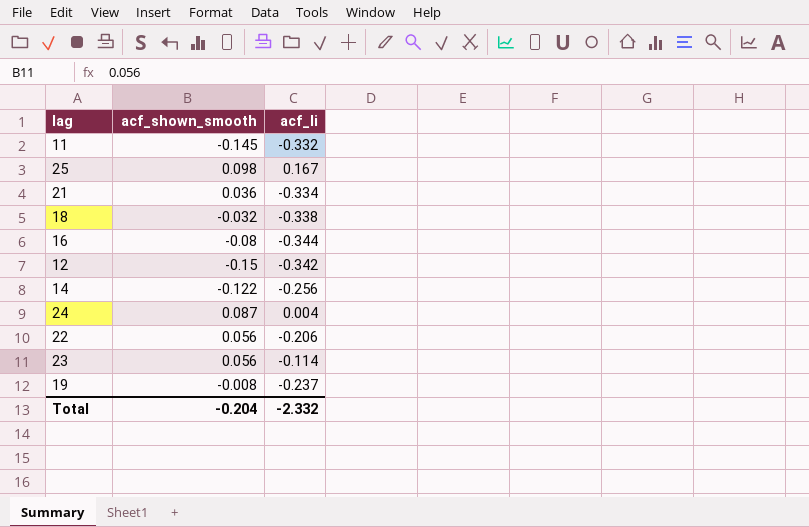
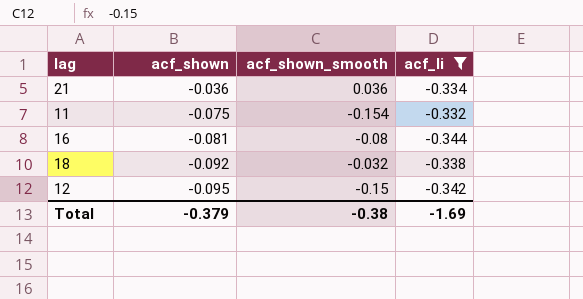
filter: none -> acf_li <= -0.332
row order: none -> acf_shown descending
column acf_shown | position: none -> 2
11 | acf_shown_smooth: -0.145 -> -0.154
Total | acf_shown_smooth: -0.204 -> -0.38
Total | acf_li: -2.332 -> -1.69

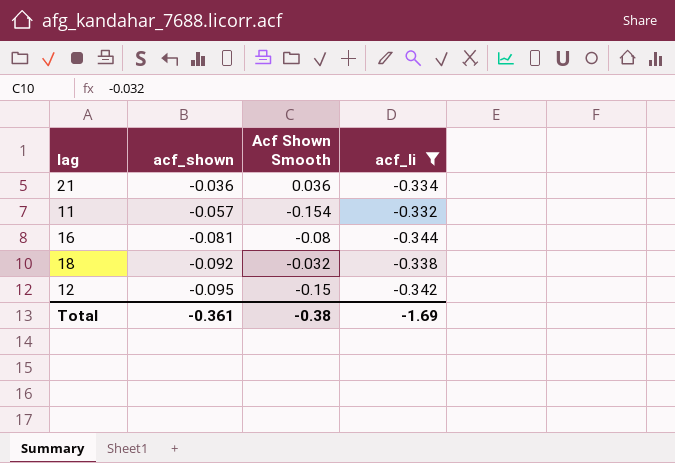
column name: acf_shown_smooth -> Acf Shown Smooth
11 | acf_shown: -0.075 -> -0.057
Total | acf_shown: -0.379 -> -0.361

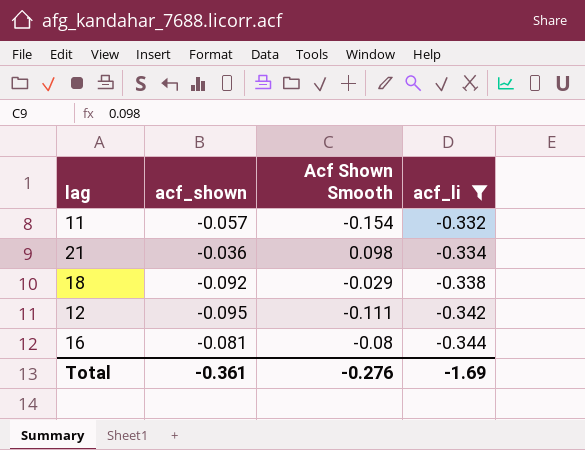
row order: acf_shown descending -> acf_li descending
21 | Acf Shown Smooth: 0.036 -> 0.098
18 | Acf Shown Smooth: -0.032 -> -0.029
12 | Acf Shown Smooth: -0.15 -> -0.111
Total | Acf Shown Smooth: -0.38 -> -0.276

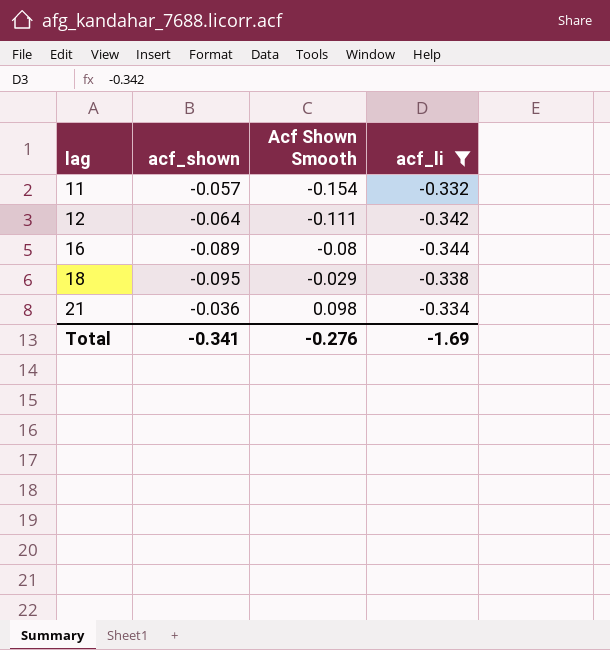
row order: acf_li descending -> lag ascending
12 | acf_shown: -0.095 -> -0.064
16 | acf_shown: -0.081 -> -0.089
18 | acf_shown: -0.092 -> -0.095
Total | acf_shown: -0.361 -> -0.341

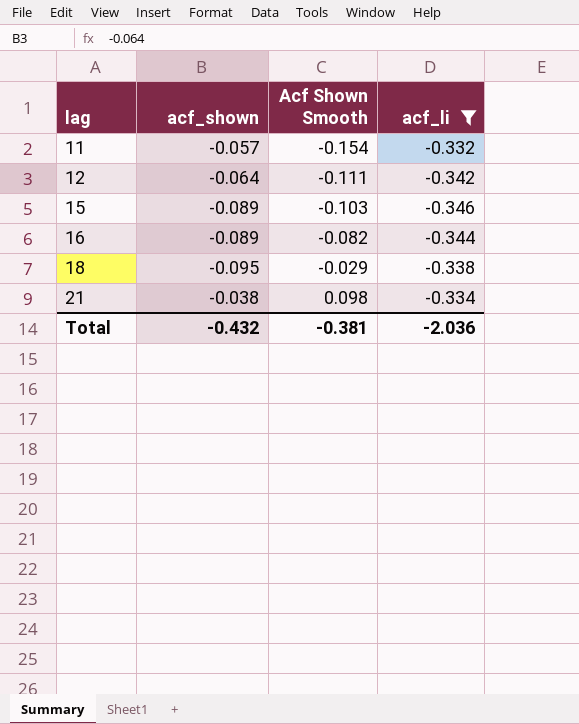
row 15: none -> -0.089 | -0.103 | -0.346
16 | Acf Shown Smooth: -0.08 -> -0.082
21 | acf_shown: -0.036 -> -0.038
Total | acf_shown: -0.341 -> -0.432
Total | Acf Shown Smooth: -0.276 -> -0.381
Total | acf_li: -1.69 -> -2.036

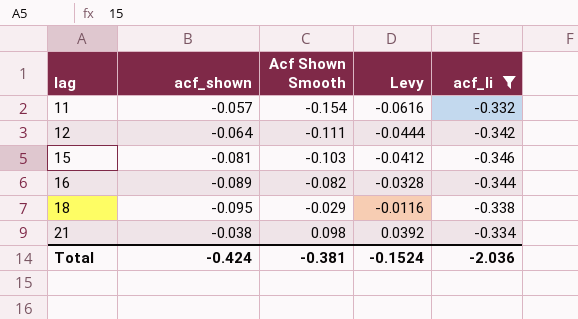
column Levy | formula: none -> [Acf Shown Smooth] * 0.4
15 | acf_shown: -0.089 -> -0.081
Total | acf_shown: -0.432 -> -0.424

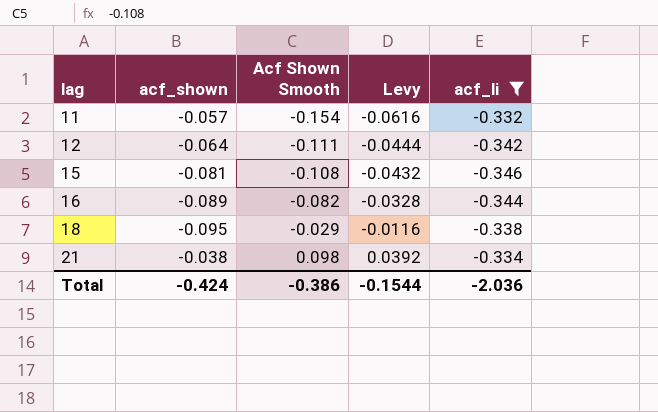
15 | Acf Shown Smooth: -0.103 -> -0.108
15 | Levy: -0.0412 -> -0.0432
Total | Acf Shown Smooth: -0.381 -> -0.386
Total | Levy: -0.1524 -> -0.1544

